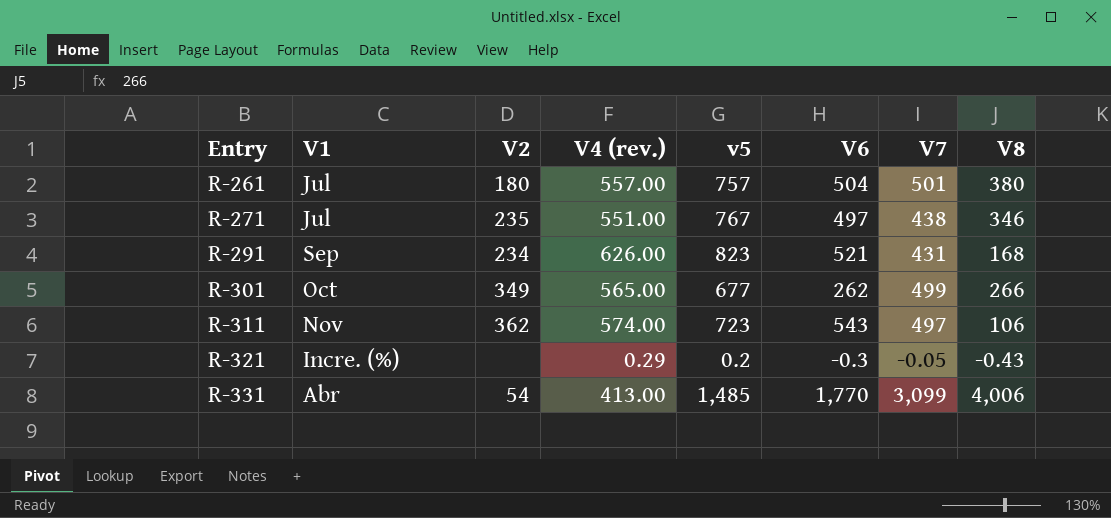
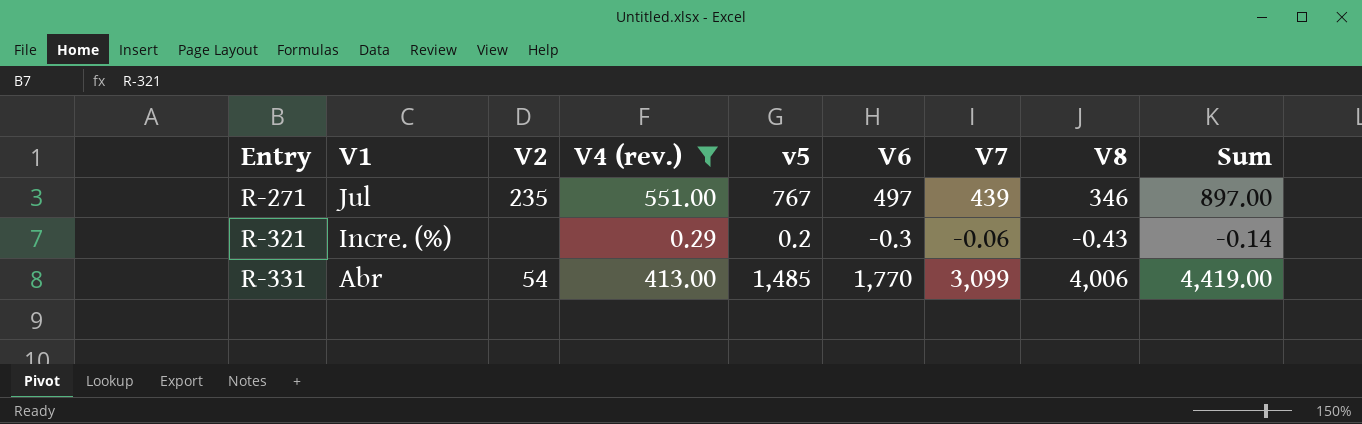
filter: none -> V4 (rev.) <= 551.00
column Sum | formula: none -> [V4 (rev.)] + [V8]
R-271 | V7: 438 -> 439
R-321 | V7: -0.05 -> -0.06

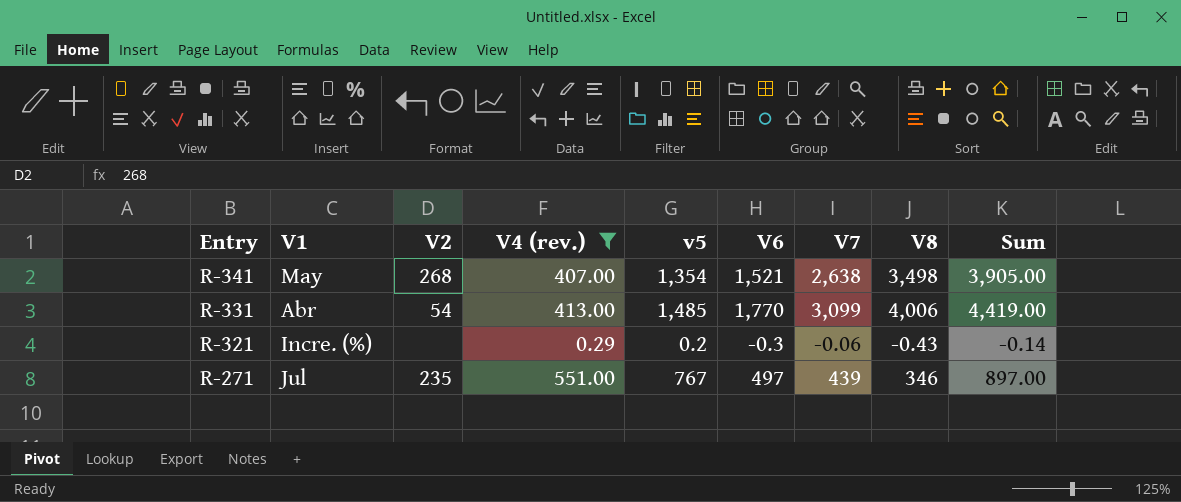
row order: Entry ascending -> Entry descending
row R-341: none -> May | 268 | 407.00 | 1,354 | 1,521 | 2,638 | 3,498 | 3,905.00

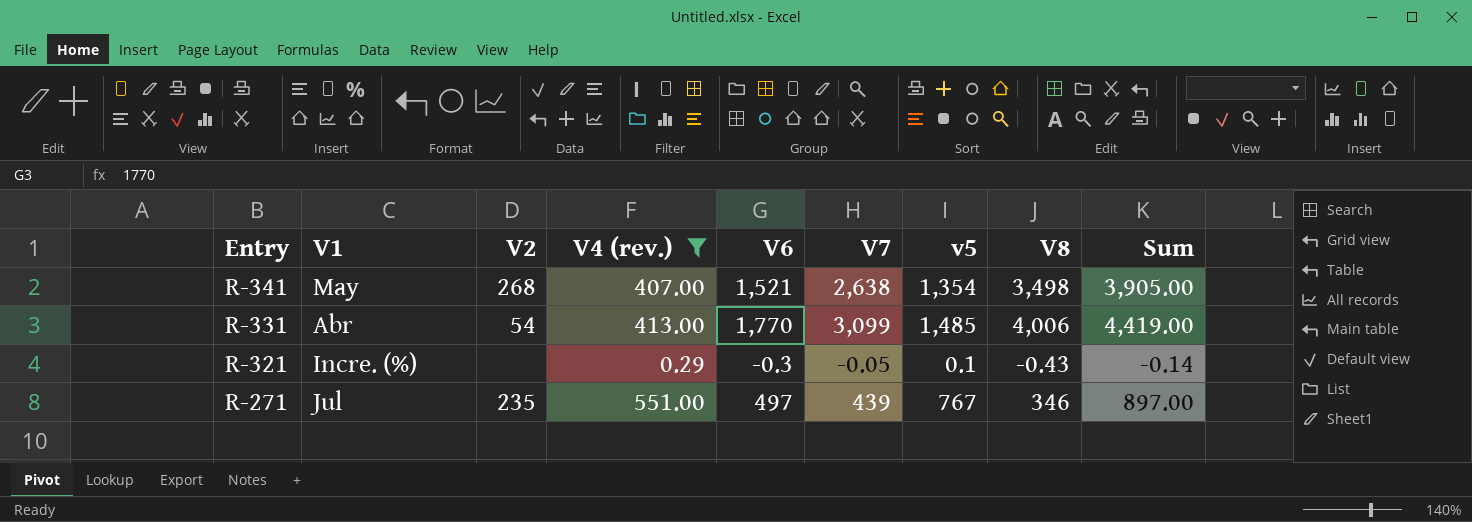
column v5 | position: 5 -> 7
R-321 | V7: -0.06 -> -0.05
R-321 | v5: 0.2 -> 0.1

